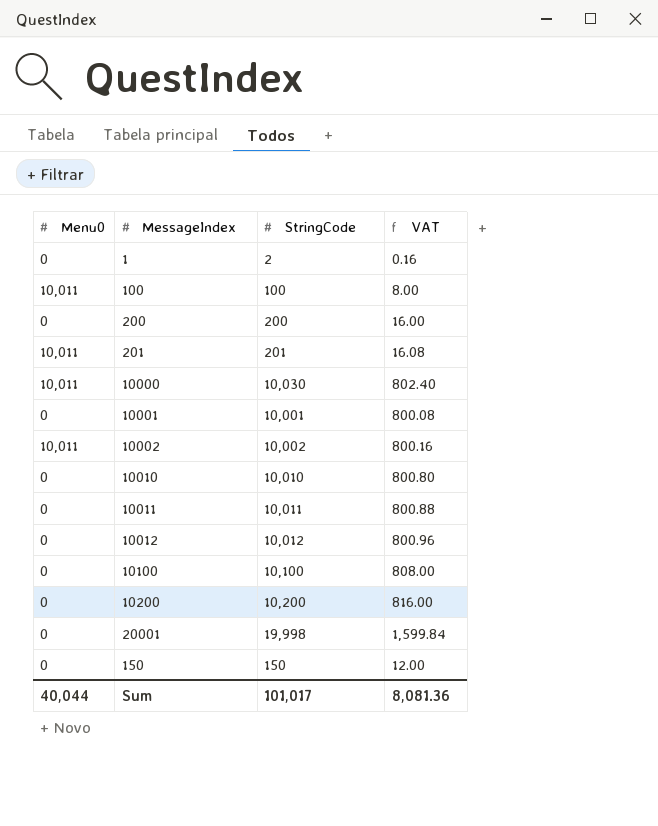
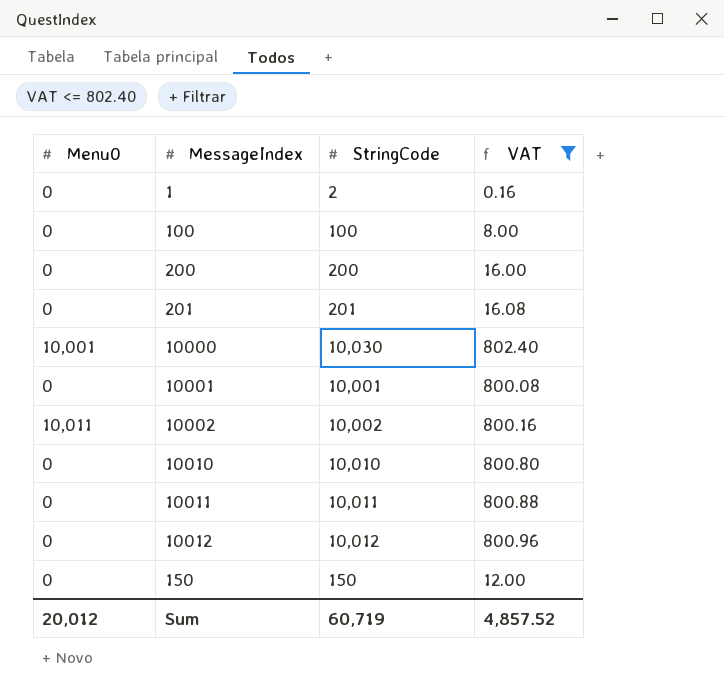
filter: none -> VAT <= 802.40
100 | Menu0: 10,011 -> 0
201 | Menu0: 10,011 -> 0
10000 | Menu0: 10,011 -> 10,001
Sum | Menu0: 40,044 -> 20,012
Sum | StringCode: 101,017 -> 60,719
Sum | VAT: 8,081.36 -> 4,857.52

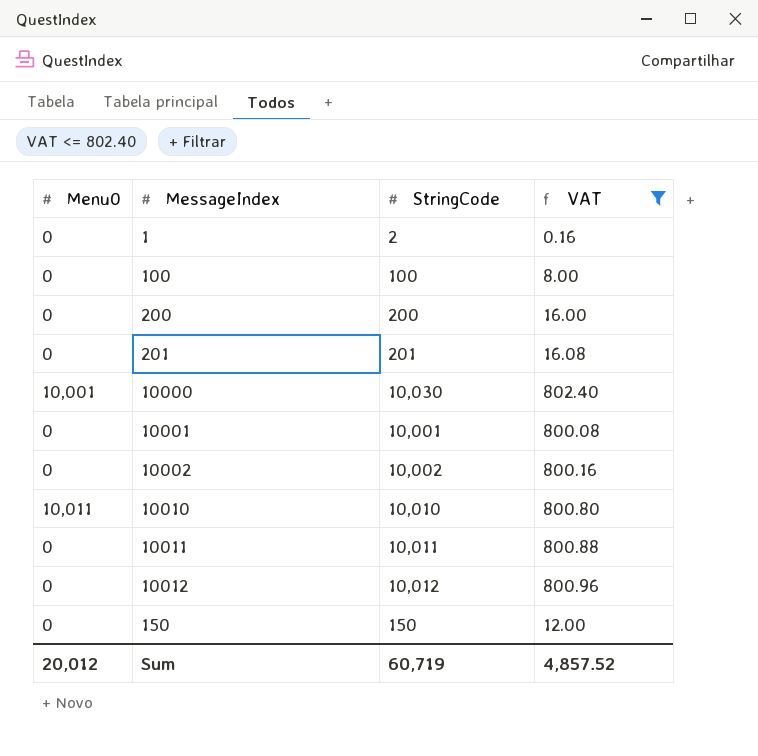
10002 | Menu0: 10,011 -> 0
10010 | Menu0: 0 -> 10,011

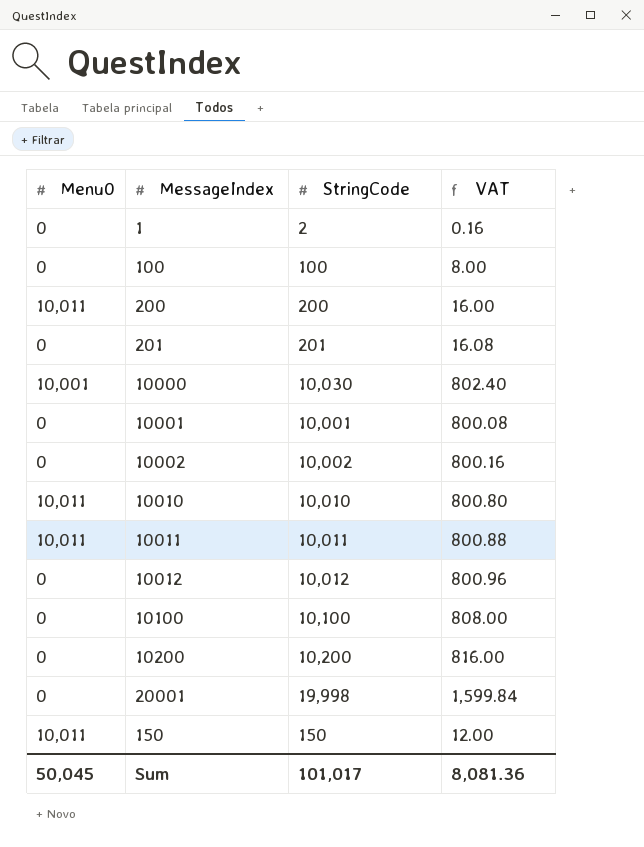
filter: VAT <= 802.40 -> none
200 | Menu0: 0 -> 10,011
10011 | Menu0: 0 -> 10,011
150 | Menu0: 0 -> 10,011
Sum | Menu0: 20,012 -> 50,045
Sum | StringCode: 60,719 -> 101,017
Sum | VAT: 4,857.52 -> 8,081.36

